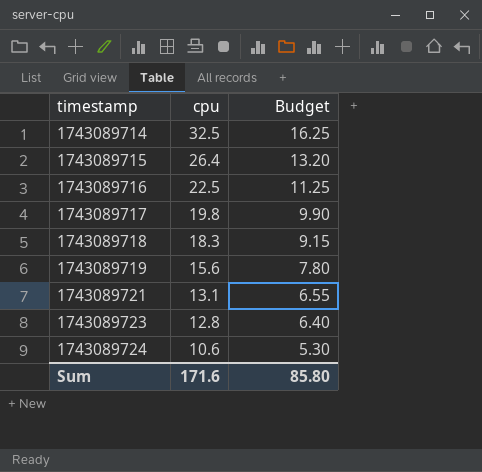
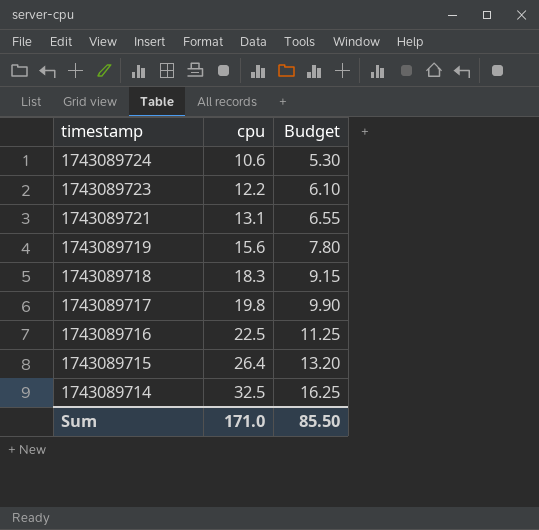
row order: timestamp ascending -> timestamp descending
1743089723 | cpu: 12.8 -> 12.2
1743089723 | Budget: 6.40 -> 6.10
Sum | cpu: 171.6 -> 171.0
Sum | Budget: 85.80 -> 85.50

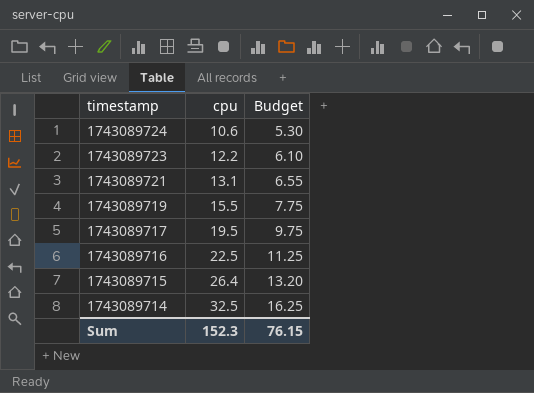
row 1743089718: 18.3 | 9.15 -> none
1743089719 | cpu: 15.6 -> 15.5
1743089719 | Budget: 7.80 -> 7.75
1743089717 | cpu: 19.8 -> 19.5
1743089717 | Budget: 9.90 -> 9.75
Sum | cpu: 171.0 -> 152.3
Sum | Budget: 85.50 -> 76.15

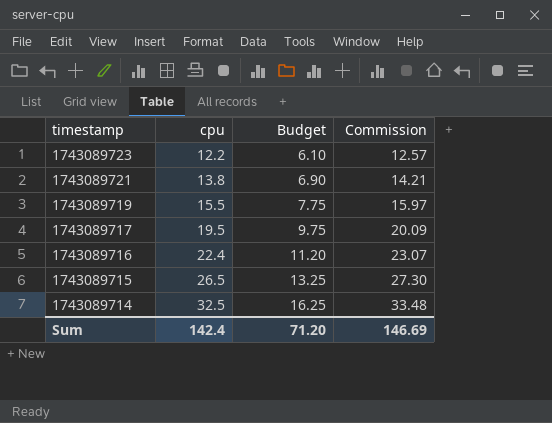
column Commission | formula: none -> [cpu] * 1.03
row 1743089724: 10.6 | 5.30 -> none
1743089721 | cpu: 13.1 -> 13.8
1743089721 | Budget: 6.55 -> 6.90
1743089716 | cpu: 22.5 -> 22.4
1743089716 | Budget: 11.25 -> 11.20
1743089715 | cpu: 26.4 -> 26.5
1743089715 | Budget: 13.20 -> 13.25
Sum | cpu: 152.3 -> 142.4
Sum | Budget: 76.15 -> 71.20

